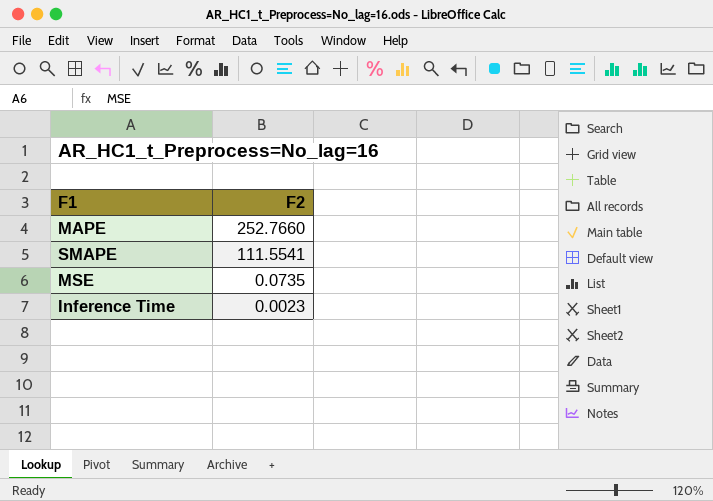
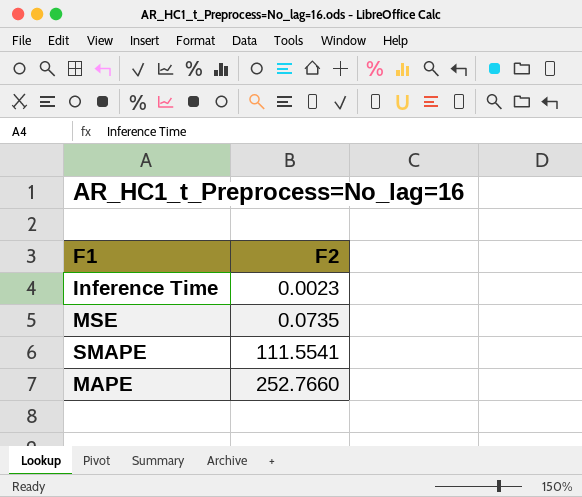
row order: F2 descending -> F2 ascending

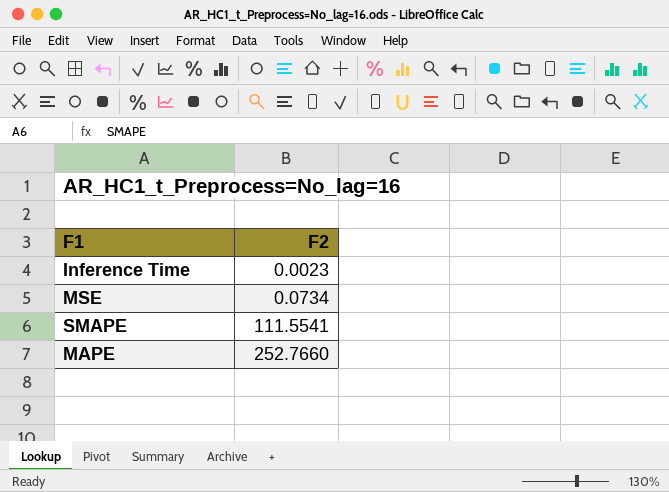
MSE | F2: 0.0735 -> 0.0734

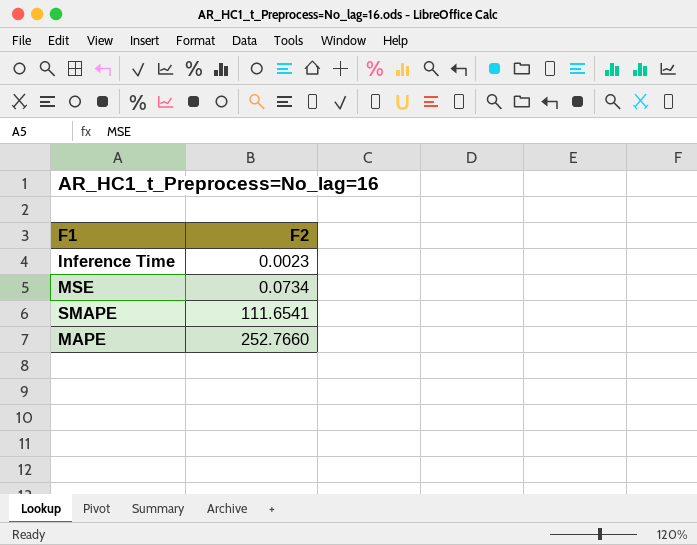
SMAPE | F2: 111.5541 -> 111.6541

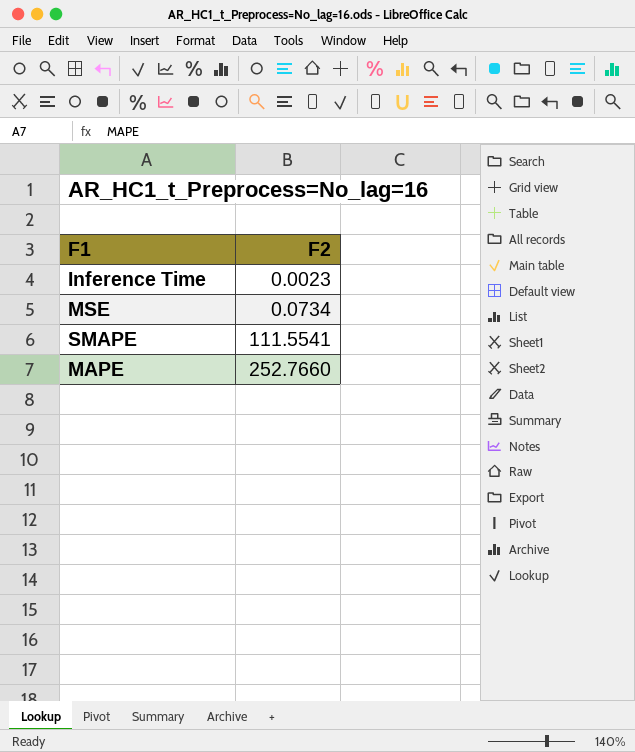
SMAPE | F2: 111.6541 -> 111.5541

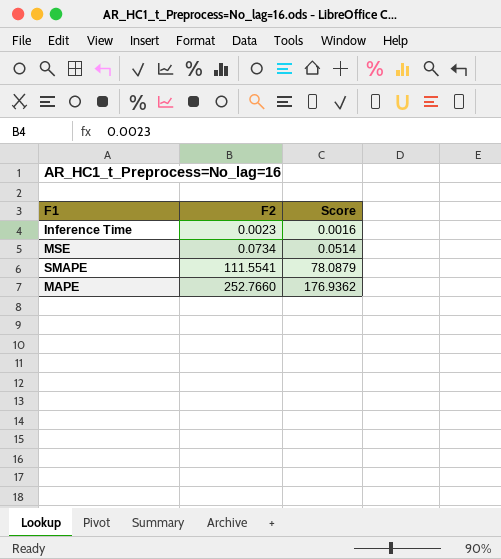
column Score | formula: none -> [F2] * 0.7

